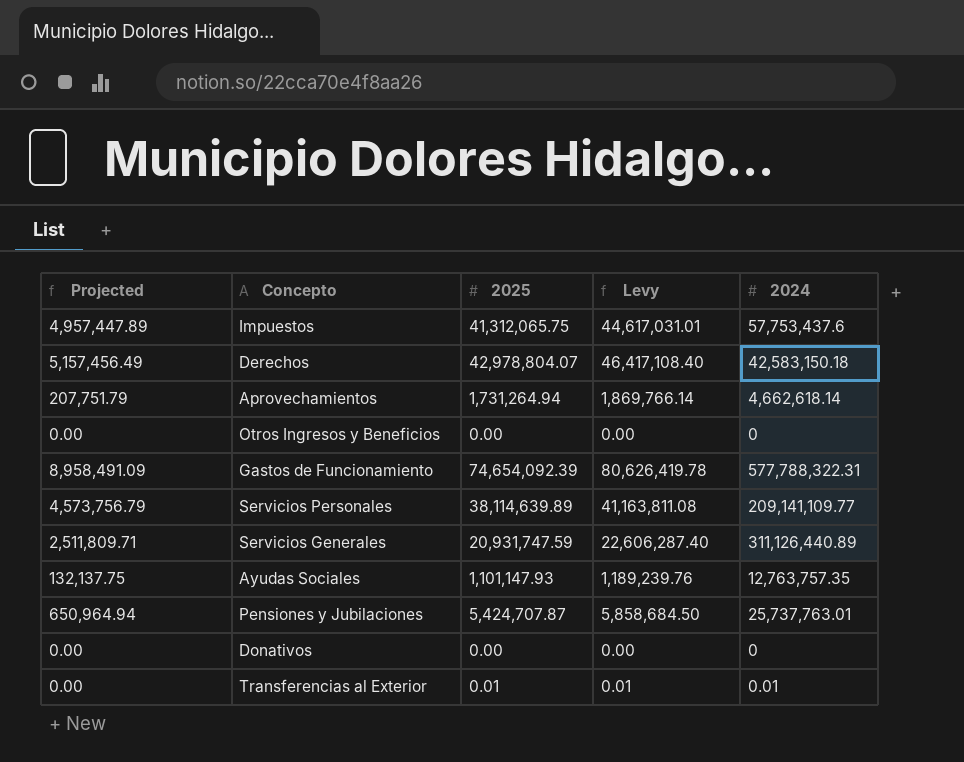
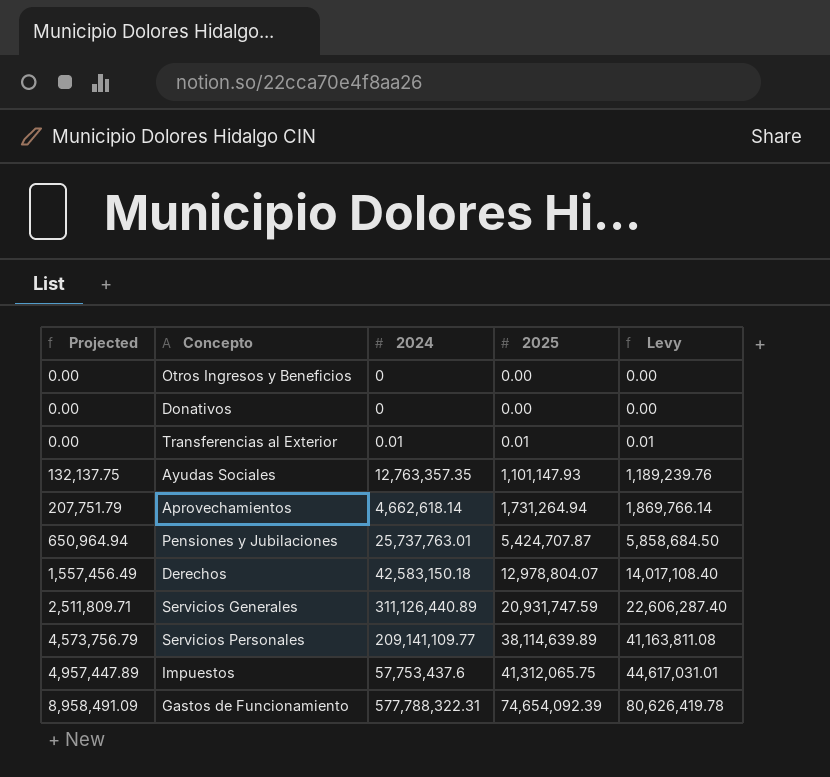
row order: none -> Projected ascending
column 2024 | position: 5 -> 3
Ayudas Sociales | 2024: 12,763,757.35 -> 12,763,357.35
Derechos | Projected: 5,157,456.49 -> 1,557,456.49
Derechos | 2025: 42,978,804.07 -> 12,978,804.07
Derechos | Levy: 46,417,108.40 -> 14,017,108.40

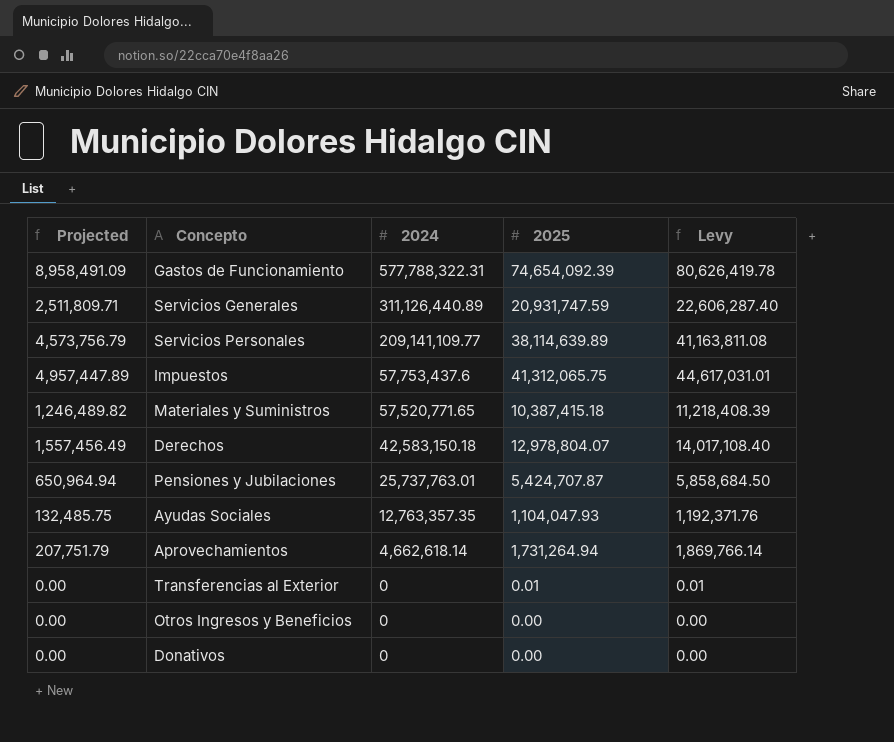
row order: Projected ascending -> 2024 descending
row Materiales y Suministros: none -> 1,246,489.82 | 57,520,771.65 | 10,387,415.18 | 11,218,408.39
Ayudas Sociales | Projected: 132,137.75 -> 132,485.75
Ayudas Sociales | 2025: 1,101,147.93 -> 1,104,047.93
Ayudas Sociales | Levy: 1,189,239.76 -> 1,192,371.76
Transferencias al Exterior | 2024: 0.01 -> 0

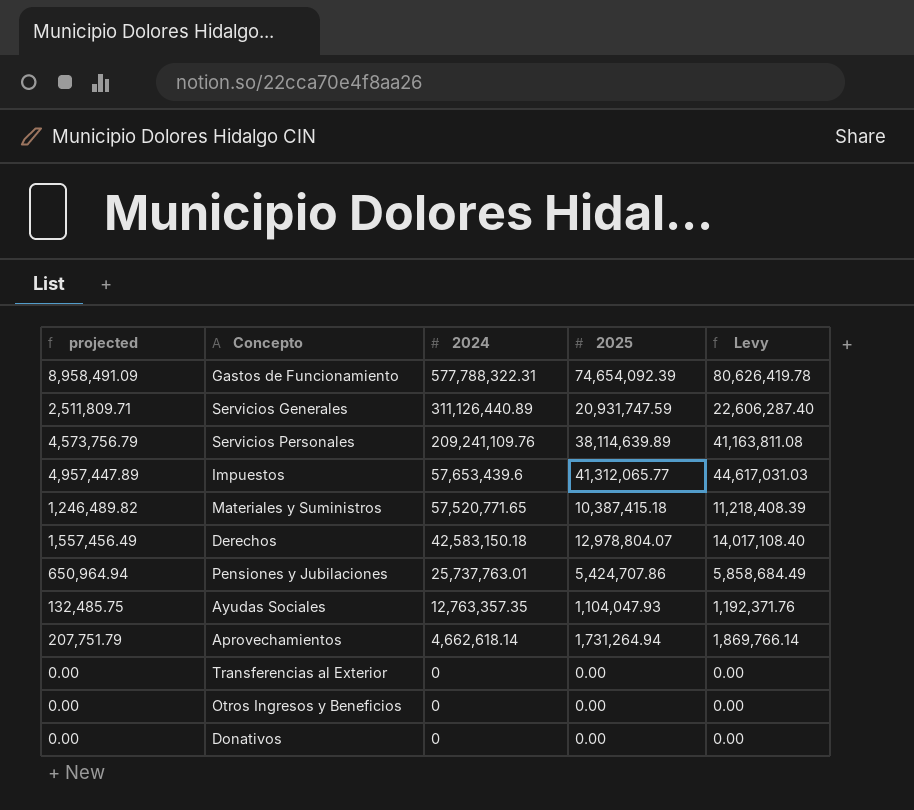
column name: Projected -> projected
Servicios Personales | 2024: 209,141,109.77 -> 209,241,109.76
Impuestos | 2024: 57,753,437.6 -> 57,653,439.6
Impuestos | 2025: 41,312,065.75 -> 41,312,065.77
Impuestos | Levy: 44,617,031.01 -> 44,617,031.03
Pensiones y Jubilaciones | 2025: 5,424,707.87 -> 5,424,707.86
Pensiones y Jubilaciones | Levy: 5,858,684.50 -> 5,858,684.49
Transferencias al Exterior | 2025: 0.01 -> 0.00
Transferencias al Exterior | Levy: 0.01 -> 0.00

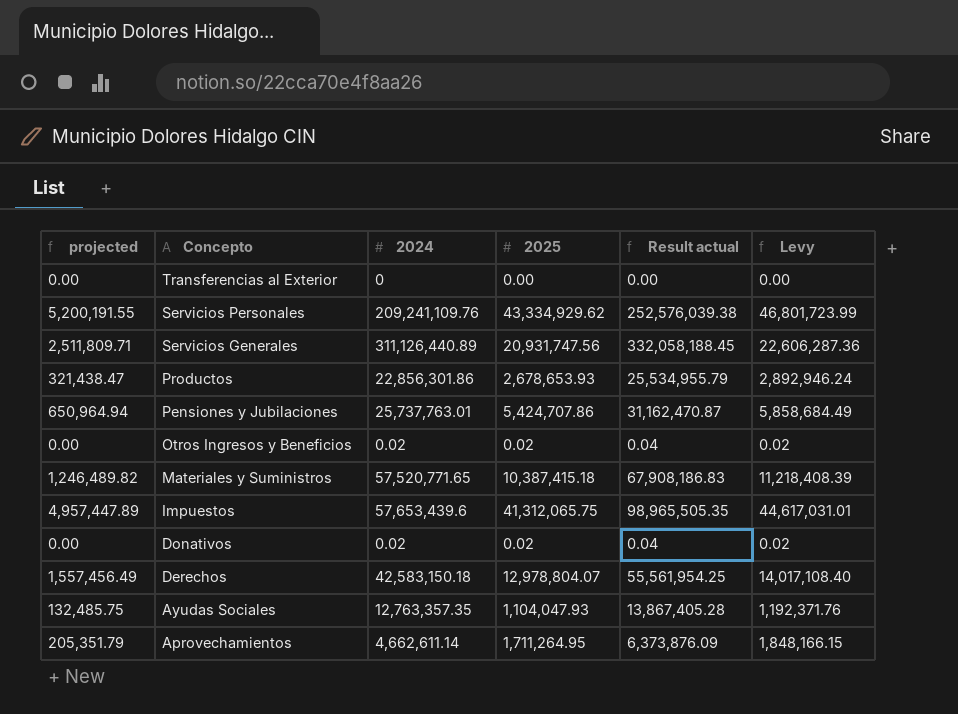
row order: 2024 descending -> Concepto descending
column Result actual | formula: none -> [2024] + [2025]
row Gastos de Funcionamiento: 8,958,491.09 | 577,788,322.31 | 74,654,092.39 | 80,626,419.78 -> none
Servicios Personales | projected: 4,573,756.79 -> 5,200,191.55
Servicios Personales | 2025: 38,114,639.89 -> 43,334,929.62
Servicios Personales | Levy: 41,163,811.08 -> 46,801,723.99
Servicios Generales | 2025: 20,931,747.59 -> 20,931,747.56
Servicios Generales | Levy: 22,606,287.40 -> 22,606,287.36
row Productos: none -> 321,438.47 | 22,856,301.86 | 2,678,653.93 | 25,534,955.79 | 2,892,946.24
Otros Ingresos y Beneficios | 2024: 0 -> 0.02
Otros Ingresos y Beneficios | 2025: 0.00 -> 0.02
Otros Ingresos y Beneficios | Levy: 0.00 -> 0.02
Impuestos | 2025: 41,312,065.77 -> 41,312,065.75
Impuestos | Levy: 44,617,031.03 -> 44,617,031.01
Donativos | 2024: 0 -> 0.02
Donativos | 2025: 0.00 -> 0.02
Donativos | Levy: 0.00 -> 0.02
Aprovechamientos | projected: 207,751.79 -> 205,351.79
Aprovechamientos | 2024: 4,662,618.14 -> 4,662,611.14
Aprovechamientos | 2025: 1,731,264.94 -> 1,711,264.95
Aprovechamientos | Levy: 1,869,766.14 -> 1,848,166.15

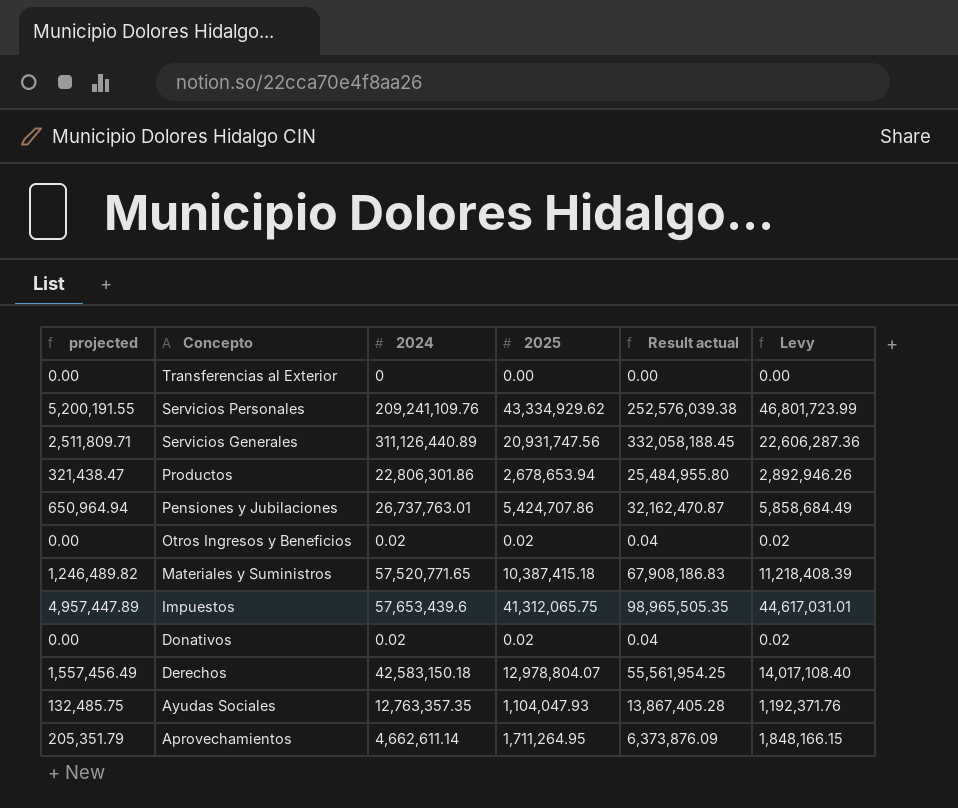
Productos | 2024: 22,856,301.86 -> 22,806,301.86
Productos | 2025: 2,678,653.93 -> 2,678,653.94
Productos | Result actual: 25,534,955.79 -> 25,484,955.80
Productos | Levy: 2,892,946.24 -> 2,892,946.26
Pensiones y Jubilaciones | 2024: 25,737,763.01 -> 26,737,763.01
Pensiones y Jubilaciones | Result actual: 31,162,470.87 -> 32,162,470.87

